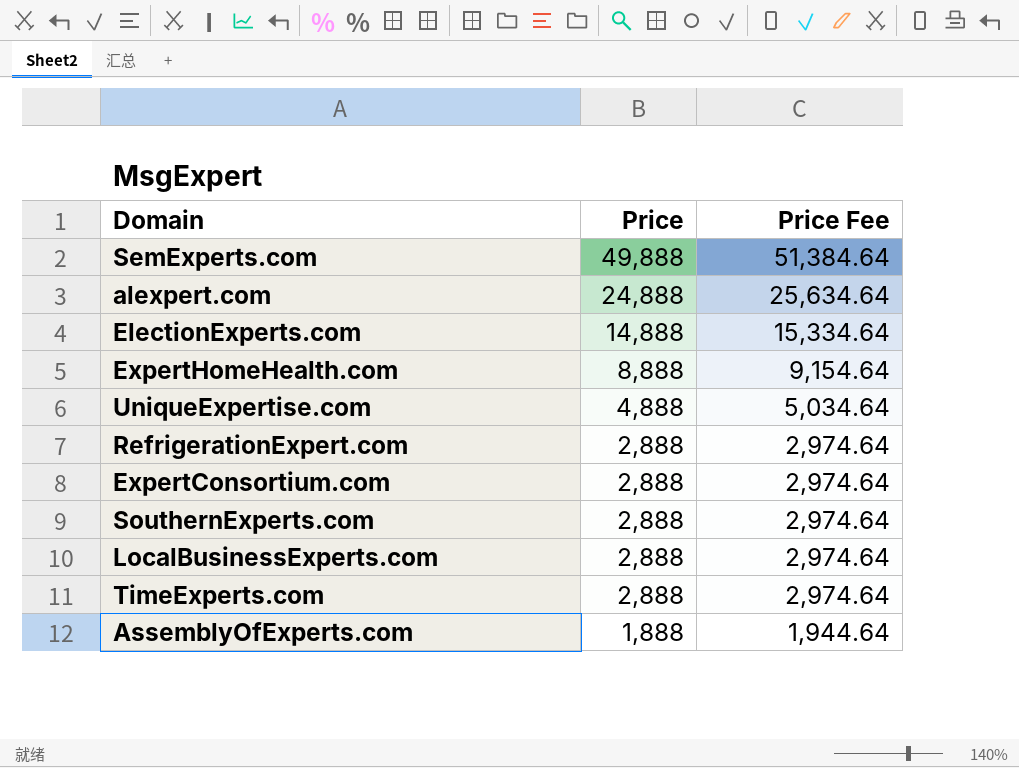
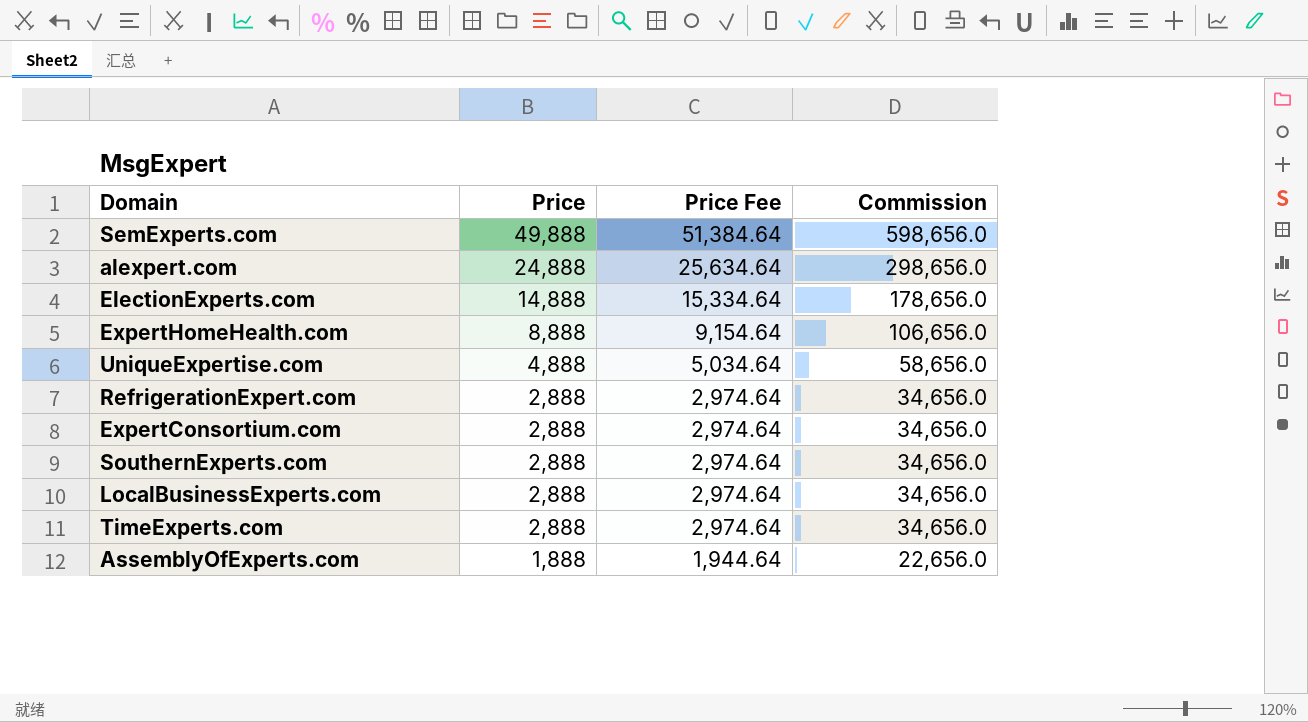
column Commission | formula: none -> [Price] * 12

